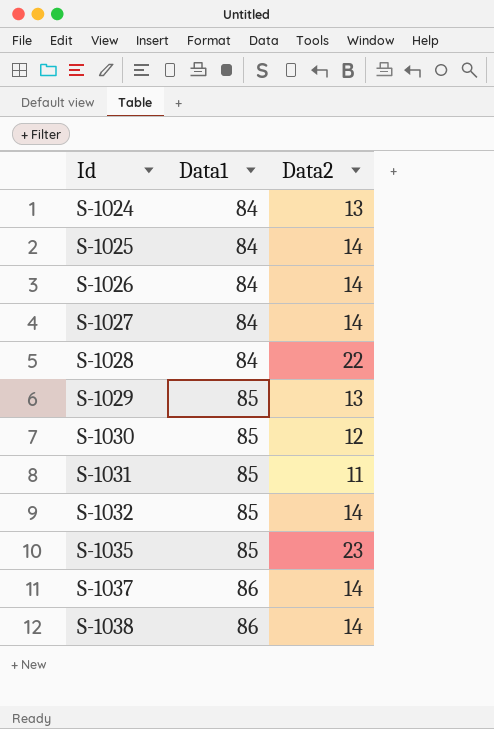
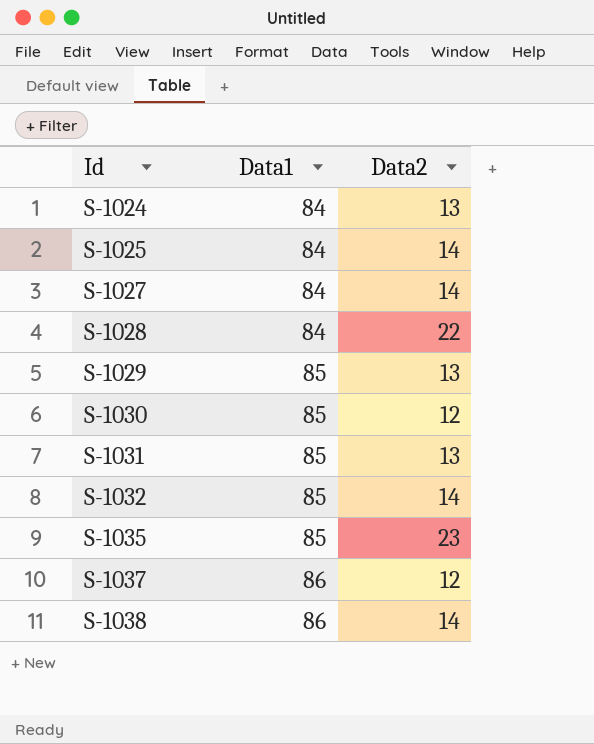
row S-1026: 84 | 14 -> none
S-1031 | Data2: 11 -> 13
S-1037 | Data2: 14 -> 12

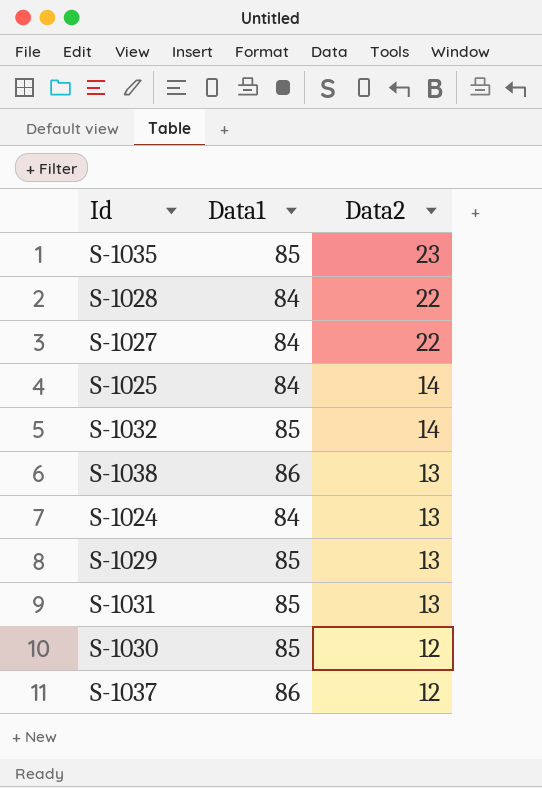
row order: Id ascending -> Data2 descending
S-1027 | Data2: 14 -> 22
S-1038 | Data2: 14 -> 13

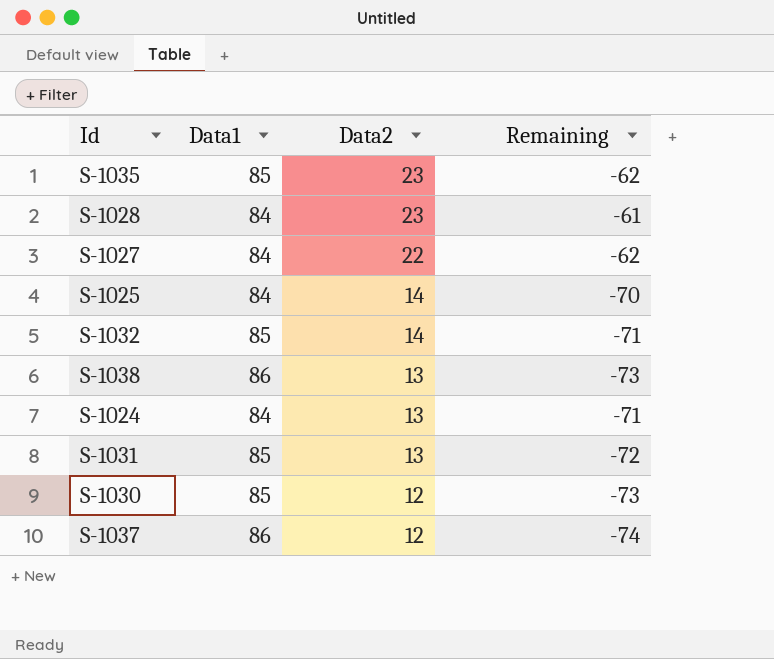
column Remaining | formula: none -> [Data2] - [Data1]
row S-1029: 85 | 13 -> none
S-1028 | Data2: 22 -> 23

